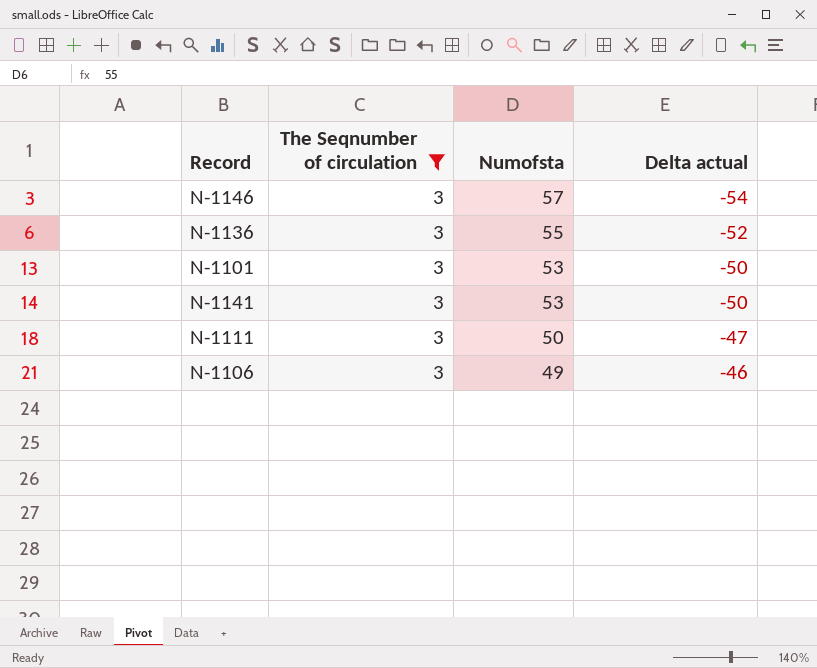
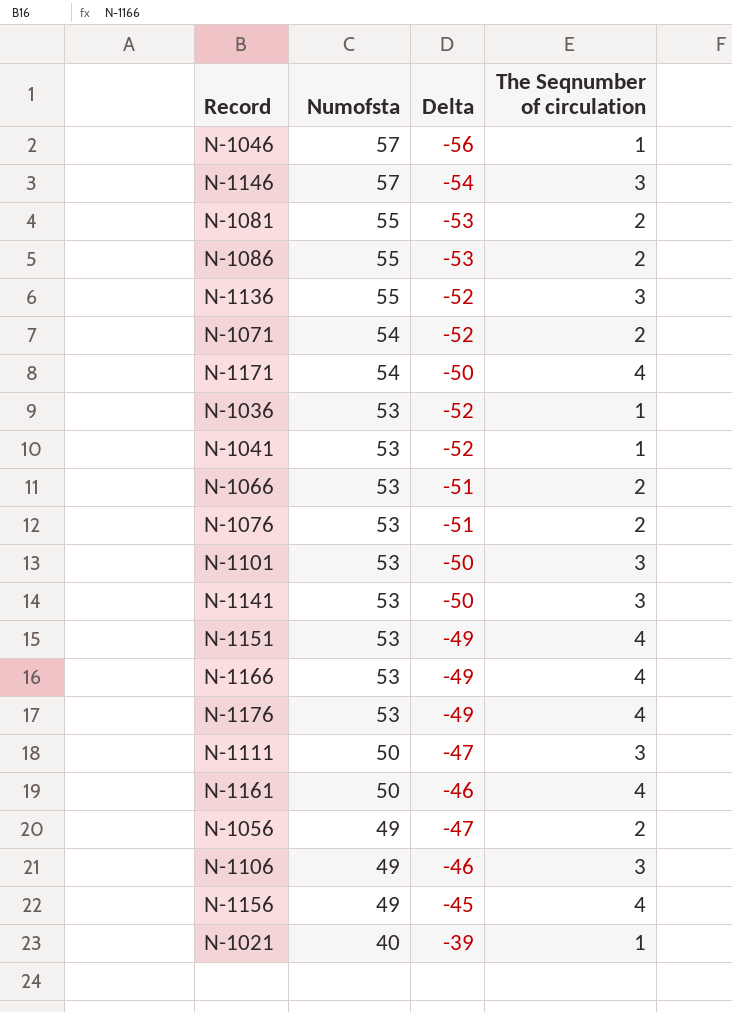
filter: The Seqnumber of circulation = 3 -> none
column name: Delta actual -> Delta
column The Seqnumber of circulation | position: 2 -> 4

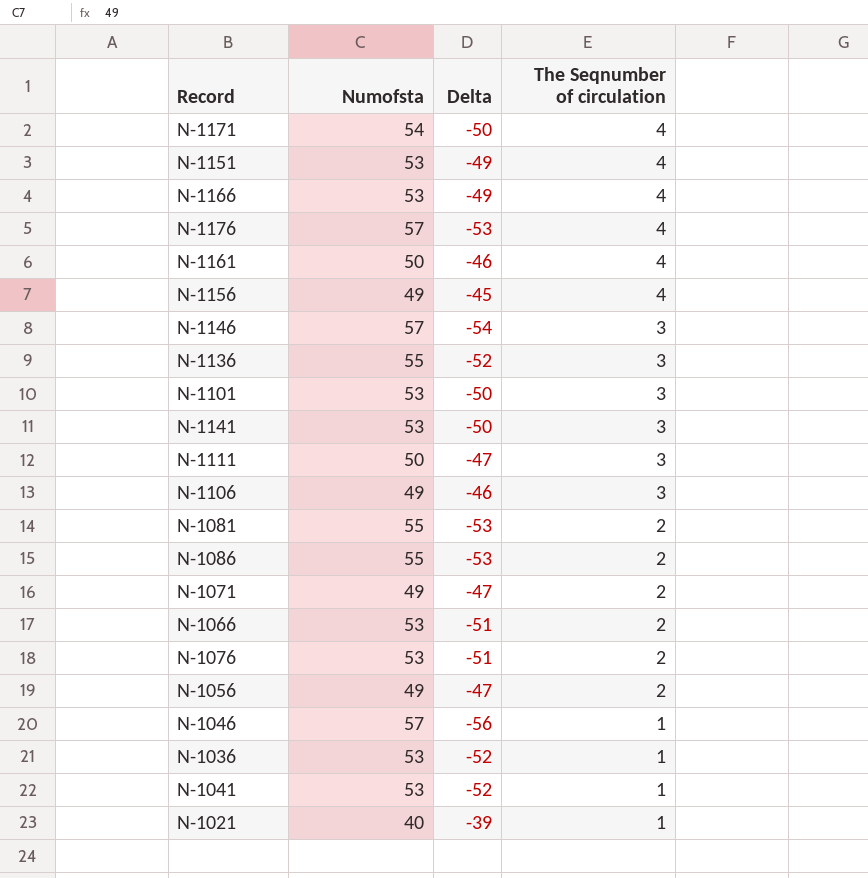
row order: Numofsta descending -> The Seqnumber of circulation descending
N-1176 | Numofsta: 53 -> 57
N-1176 | Delta: -49 -> -53
N-1071 | Numofsta: 54 -> 49
N-1071 | Delta: -52 -> -47

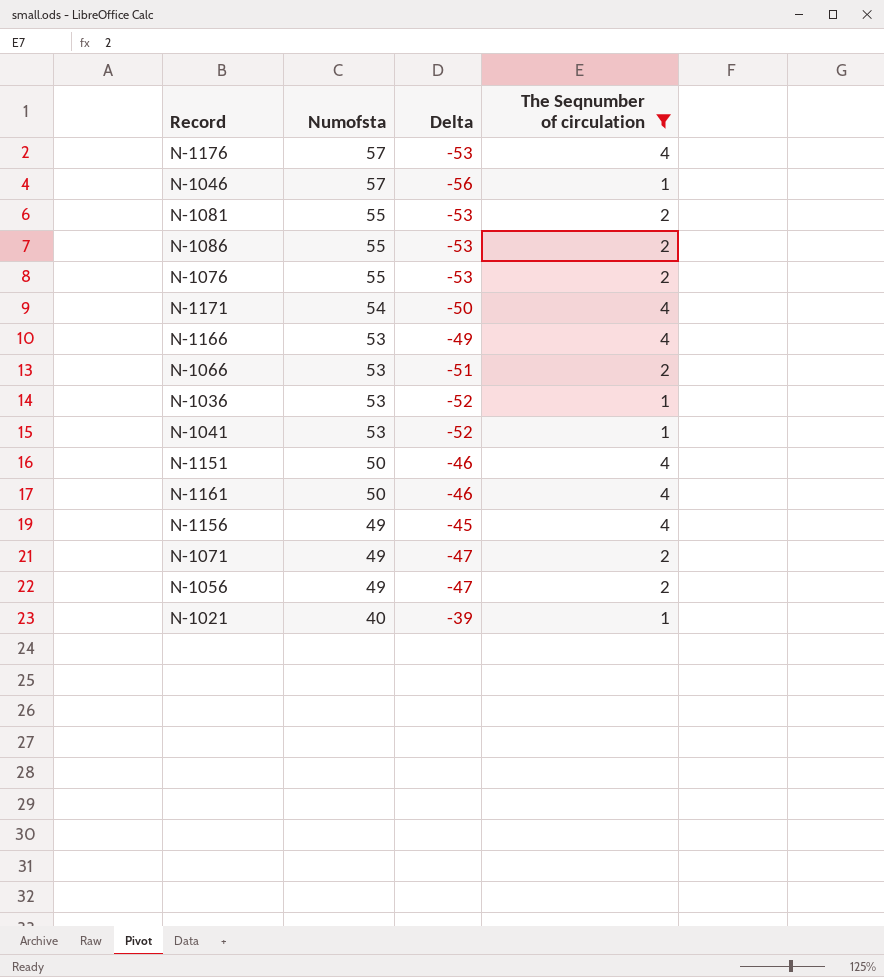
filter: none -> The Seqnumber of circulation != 3
row order: The Seqnumber of circulation descending -> Numofsta descending
N-1076 | Numofsta: 53 -> 55
N-1076 | Delta: -51 -> -53
N-1151 | Numofsta: 53 -> 50
N-1151 | Delta: -49 -> -46

